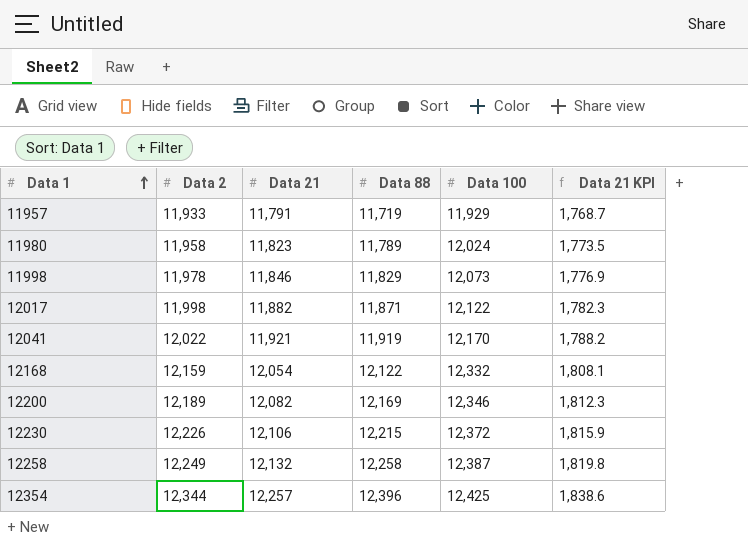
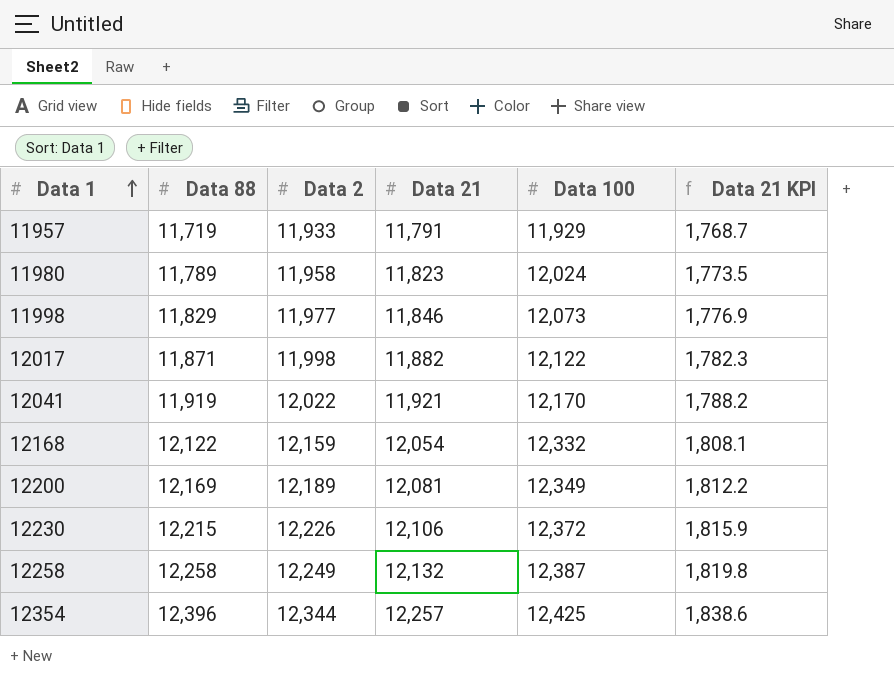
column Data 88 | position: 4 -> 2
11998 | Data 2: 11,978 -> 11,977
12200 | Data 21: 12,082 -> 12,081
12200 | Data 100: 12,346 -> 12,349
12200 | Data 21 KPI: 1,812.3 -> 1,812.2

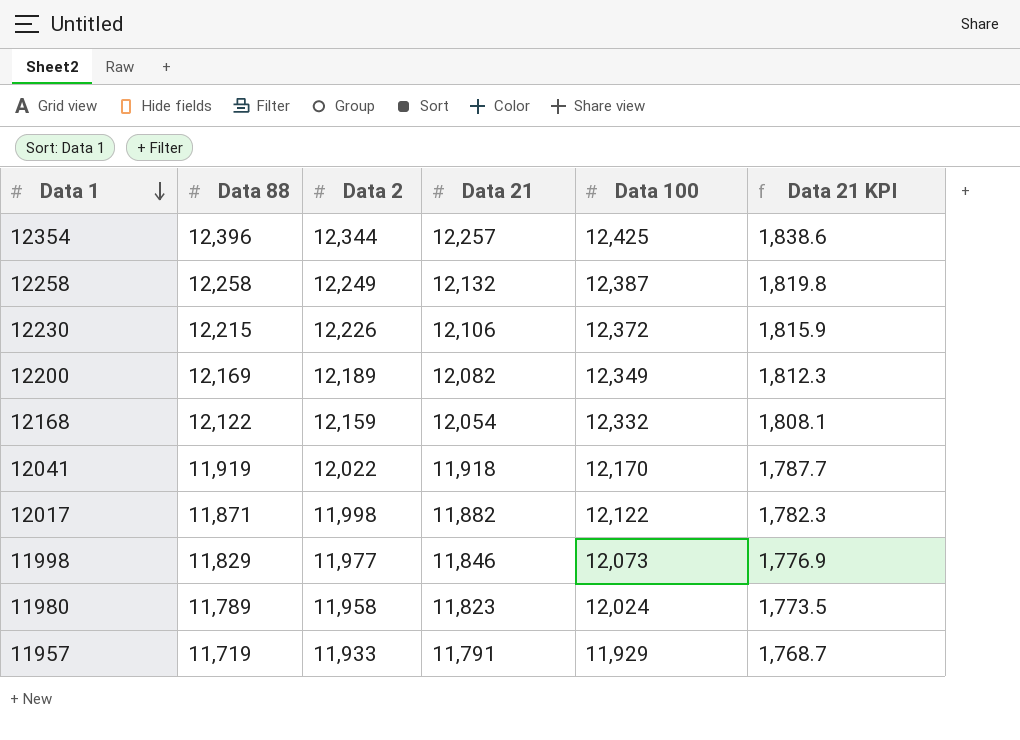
row order: Data 1 ascending -> Data 1 descending
12200 | Data 21: 12,081 -> 12,082
12200 | Data 21 KPI: 1,812.2 -> 1,812.3
12041 | Data 21: 11,921 -> 11,918
12041 | Data 21 KPI: 1,788.2 -> 1,787.7

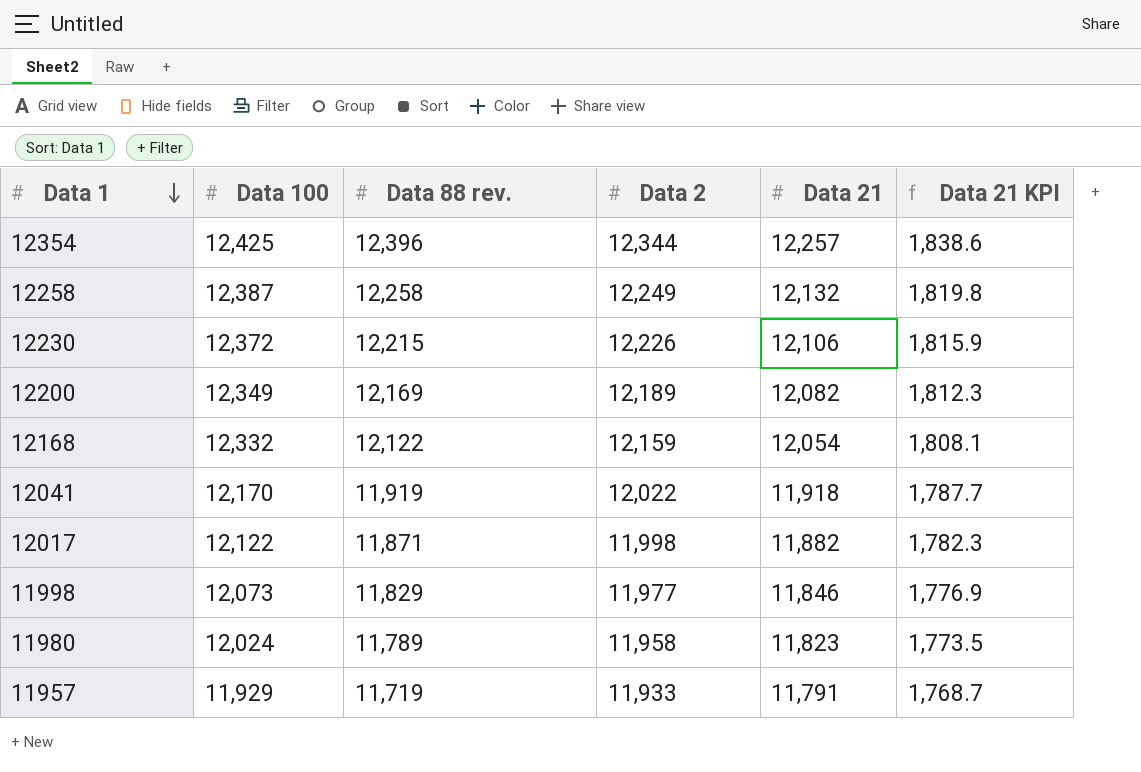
column Data 100 | position: 5 -> 2
column name: Data 88 -> Data 88 rev.

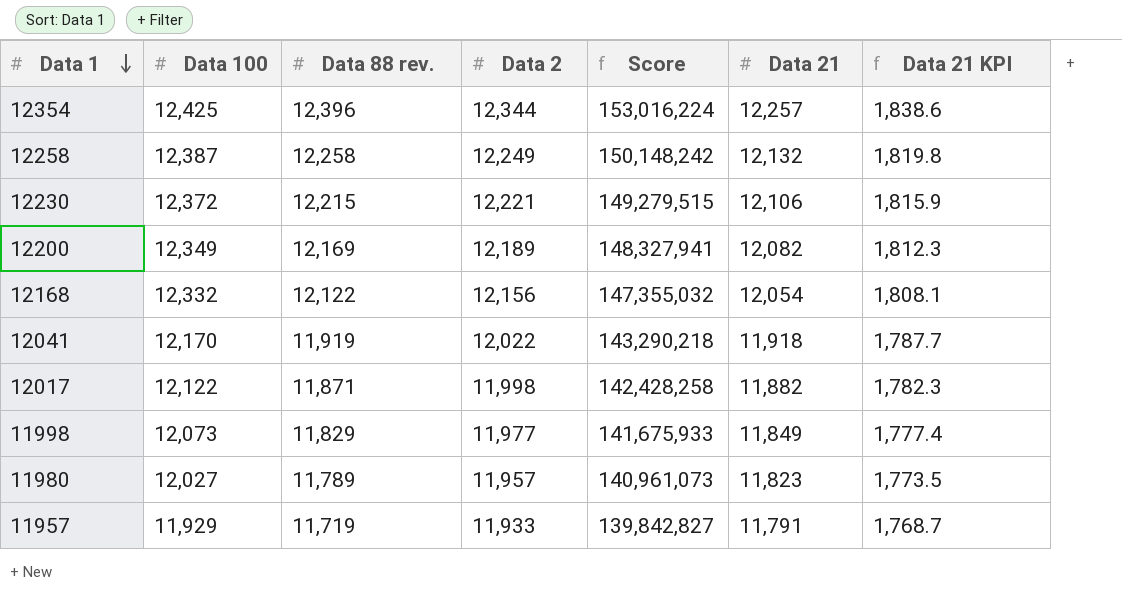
column Score | formula: none -> [Data 88 rev.] * [Data 2]
12230 | Data 2: 12,226 -> 12,221
12168 | Data 2: 12,159 -> 12,156
11998 | Data 21: 11,846 -> 11,849
11998 | Data 21 KPI: 1,776.9 -> 1,777.4
11980 | Data 100: 12,024 -> 12,027
11980 | Data 2: 11,958 -> 11,957

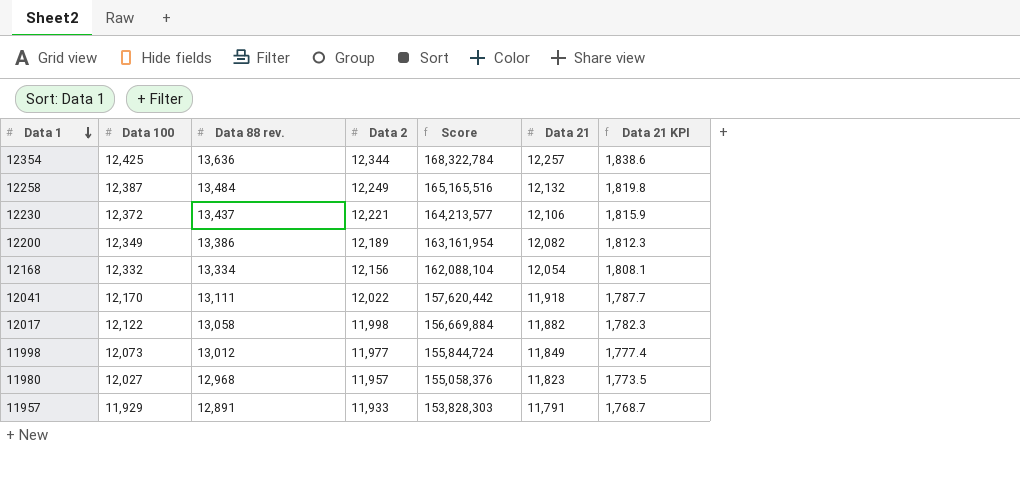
12354 | Data 88 rev.: 12,396 -> 13,636
12354 | Score: 153,016,224 -> 168,322,784
12258 | Data 88 rev.: 12,258 -> 13,484
12258 | Score: 150,148,242 -> 165,165,516
12230 | Data 88 rev.: 12,215 -> 13,437
12230 | Score: 149,279,515 -> 164,213,577
12200 | Data 88 rev.: 12,169 -> 13,386
12200 | Score: 148,327,941 -> 163,161,954
12168 | Data 88 rev.: 12,122 -> 13,334
12168 | Score: 147,355,032 -> 162,088,104
12041 | Data 88 rev.: 11,919 -> 13,111
12041 | Score: 143,290,218 -> 157,620,442
12017 | Data 88 rev.: 11,871 -> 13,058
12017 | Score: 142,428,258 -> 156,669,884
11998 | Data 88 rev.: 11,829 -> 13,012
11998 | Score: 141,675,933 -> 155,844,724
11980 | Data 88 rev.: 11,789 -> 12,968
11980 | Score: 140,961,073 -> 155,058,376
11957 | Data 88 rev.: 11,719 -> 12,891
11957 | Score: 139,842,827 -> 153,828,303

